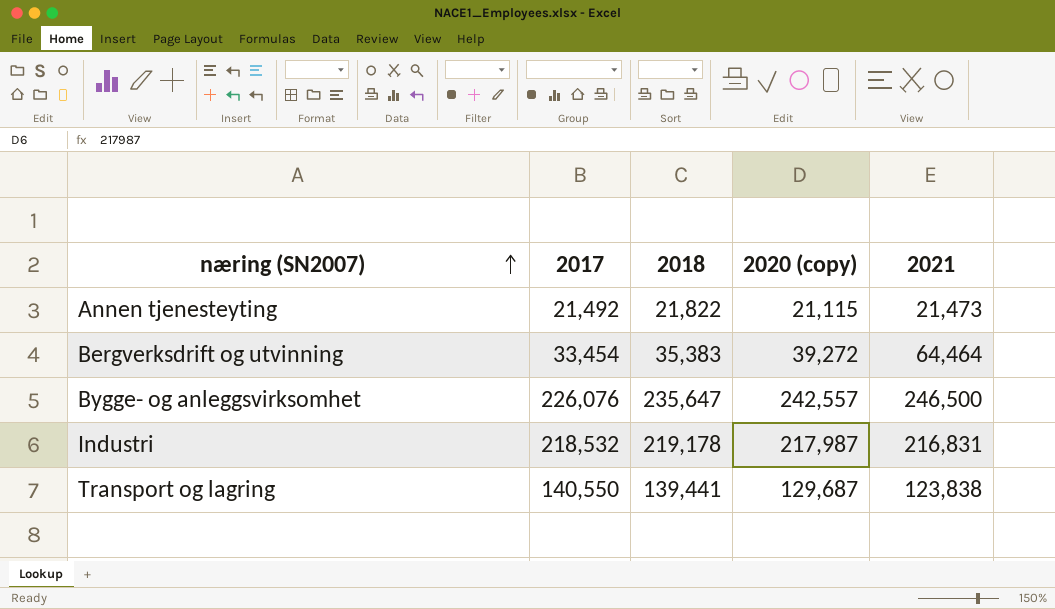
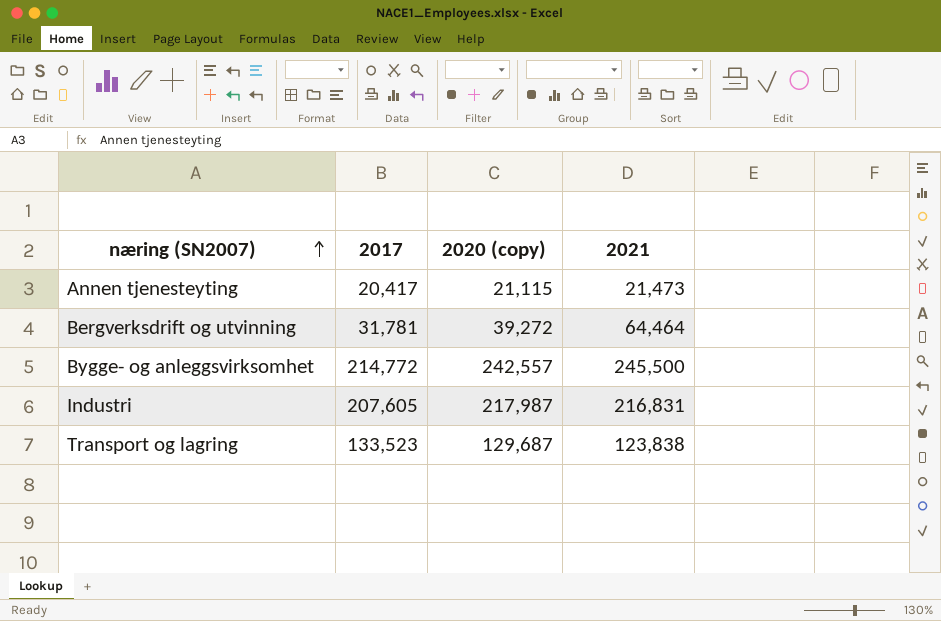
column 2018 | position: 3 -> none
Annen tjenesteyting | 2017: 21,492 -> 20,417
Bergverksdrift og utvinning | 2017: 33,454 -> 31,781
Bygge- og anleggsvirksomhet | 2017: 226,076 -> 214,772
Bygge- og anleggsvirksomhet | 2021: 246,500 -> 245,500
Industri | 2017: 218,532 -> 207,605
Transport og lagring | 2017: 140,550 -> 133,523

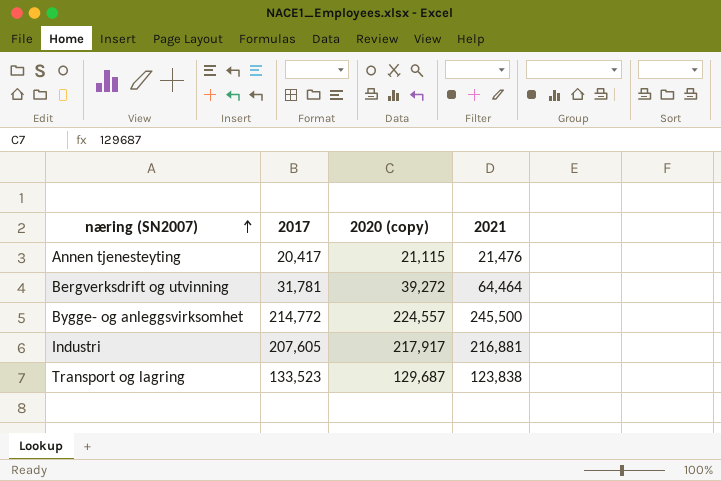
Annen tjenesteyting | 2021: 21,473 -> 21,476
Bygge- og anleggsvirksomhet | 2020 (copy): 242,557 -> 224,557
Industri | 2020 (copy): 217,987 -> 217,917
Industri | 2021: 216,831 -> 216,881

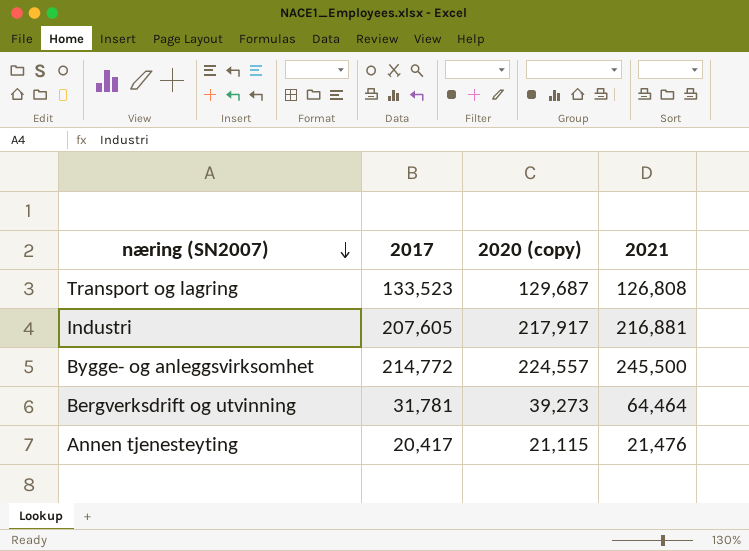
row order: næring (SN2007) ascending -> næring (SN2007) descending
Transport og lagring | 2021: 123,838 -> 126,808
Bergverksdrift og utvinning | 2020 (copy): 39,272 -> 39,273

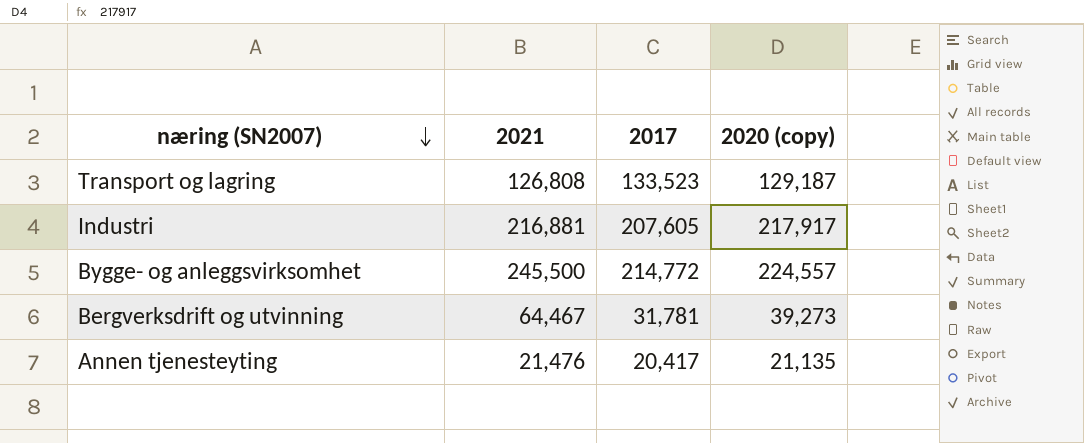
column 2021 | position: 4 -> 2
Transport og lagring | 2020 (copy): 129,687 -> 129,187
Bergverksdrift og utvinning | 2021: 64,464 -> 64,467
Annen tjenesteyting | 2020 (copy): 21,115 -> 21,135

